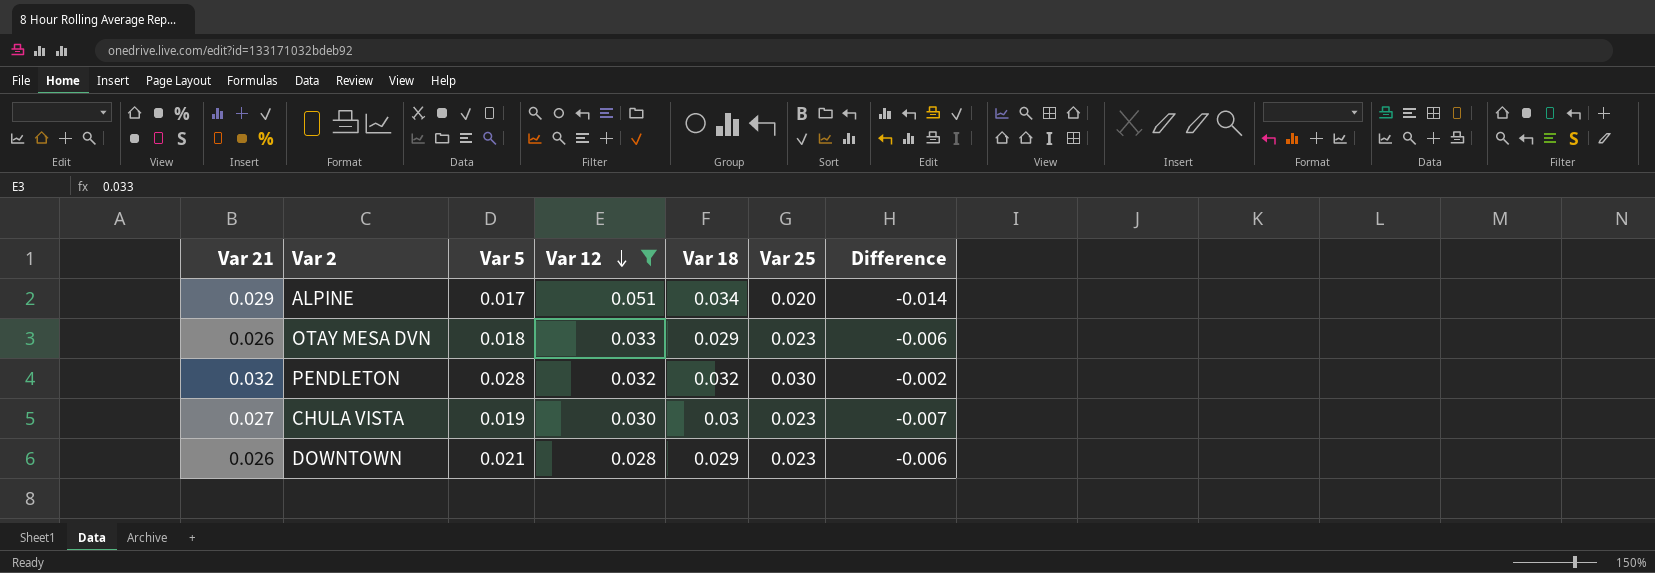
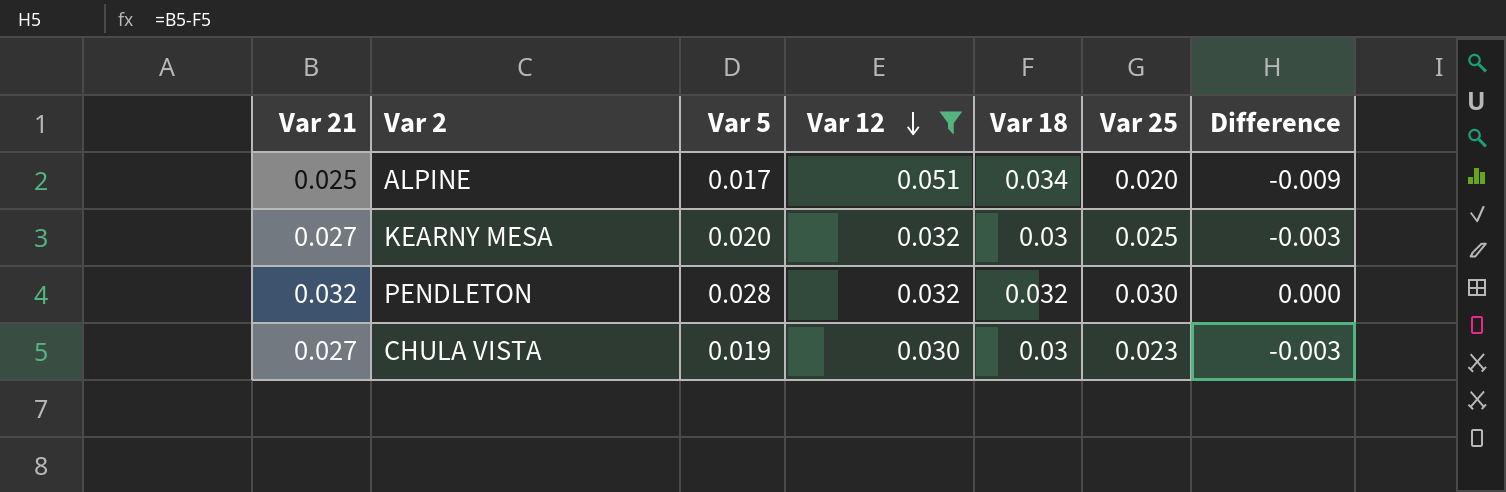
column Difference | formula: [Var 25] - [Var 18] -> [Var 21] - [Var 18]
row OTAY MESA DVN: 0.026 | 0.018 | 0.033 | 0.029 | 0.023 | -0.006 -> none
row DOWNTOWN: 0.026 | 0.021 | 0.028 | 0.029 | 0.023 | -0.006 -> none
ALPINE | Var 21: 0.029 -> 0.025
row KEARNY MESA: none -> 0.027 | 0.020 | 0.032 | 0.03 | 0.025 | -0.003

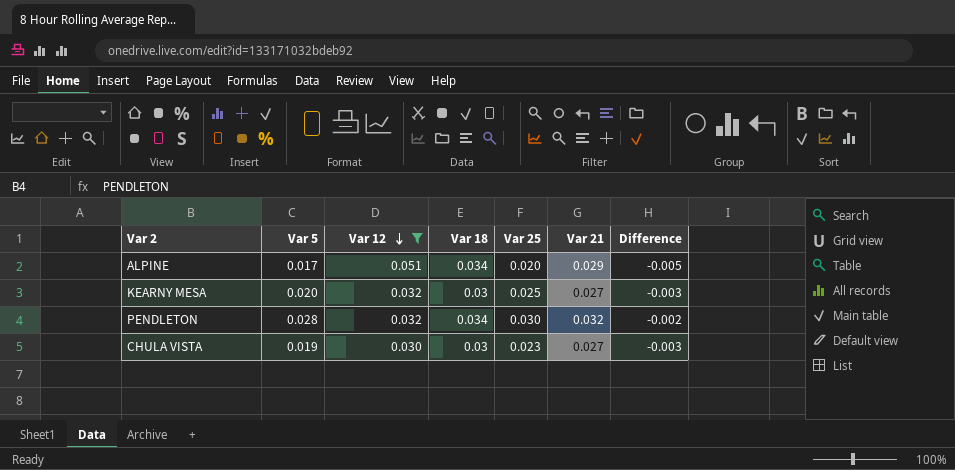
column Var 21 | position: 1 -> 6
ALPINE | Var 21: 0.025 -> 0.029
ALPINE | Difference: -0.009 -> -0.005
PENDLETON | Var 18: 0.032 -> 0.034
PENDLETON | Difference: 0.000 -> -0.002

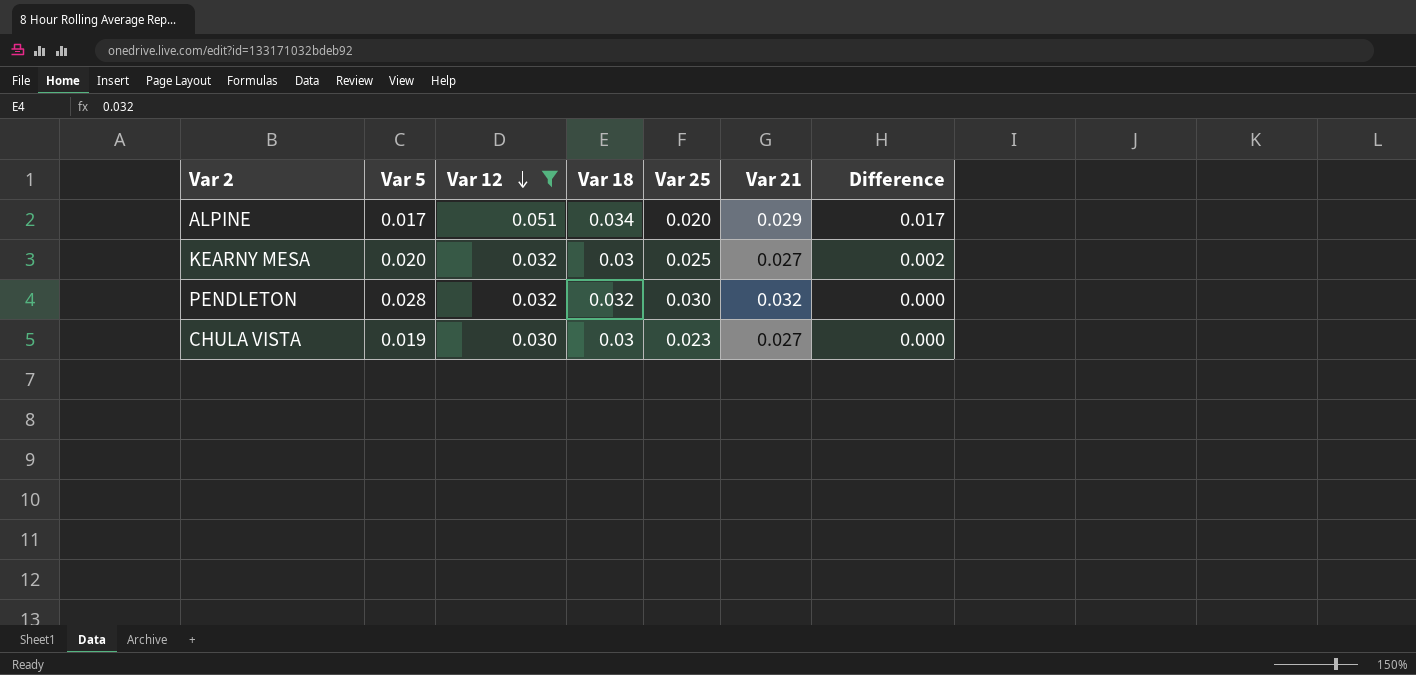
column Difference | formula: [Var 21] - [Var 18] -> [Var 12] - [Var 18]
PENDLETON | Var 18: 0.034 -> 0.032

